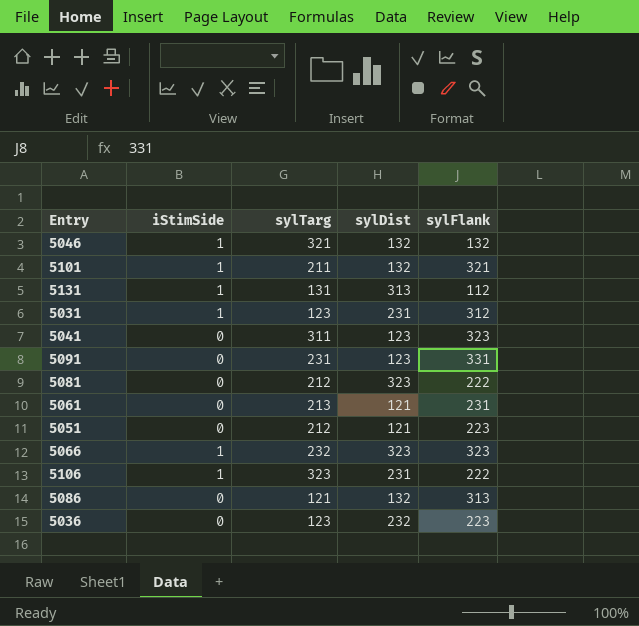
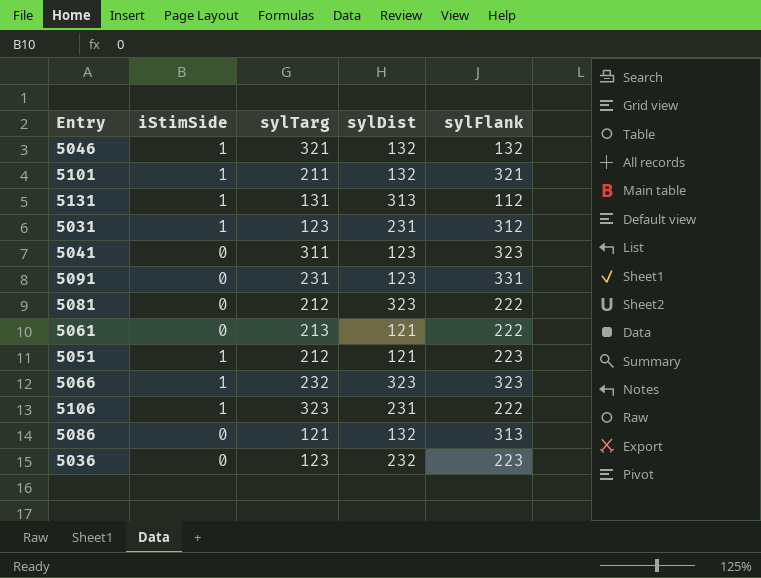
5061 | sylFlank: 231 -> 222
5051 | iStimSide: 0 -> 1

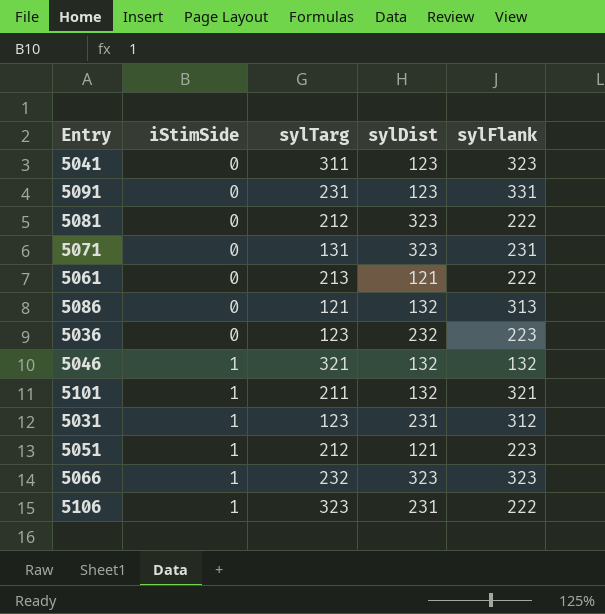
row order: none -> iStimSide ascending
row 5131: 1 | 131 | 313 | 112 -> none
row 5071: none -> 0 | 131 | 323 | 231

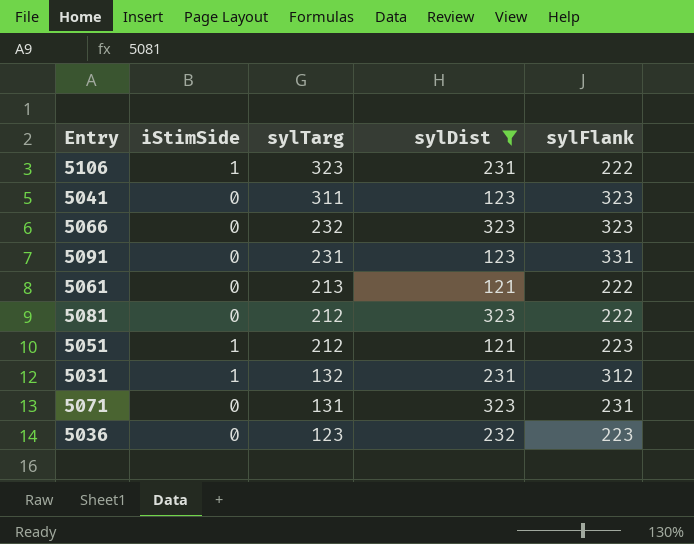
filter: none -> sylDist != 132
row order: iStimSide ascending -> sylTarg descending
5066 | iStimSide: 1 -> 0
5031 | sylTarg: 123 -> 132

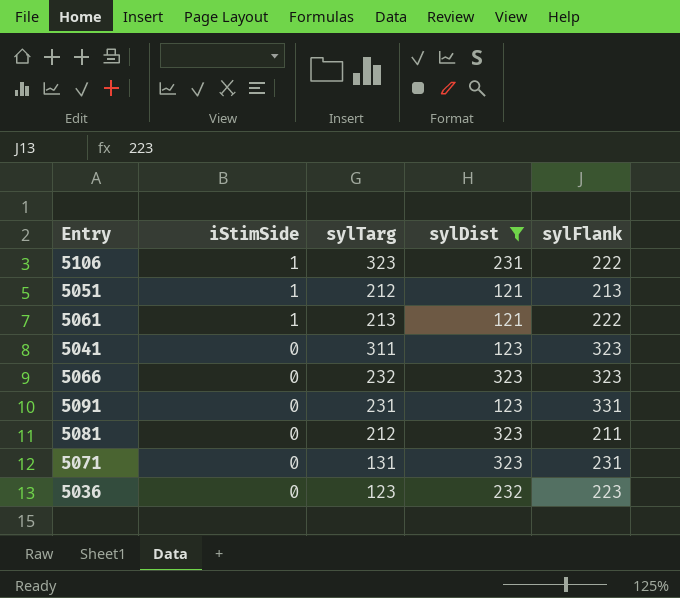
row order: sylTarg descending -> iStimSide descending
row 5031: 1 | 132 | 231 | 312 -> none
5051 | sylFlank: 223 -> 213
5061 | iStimSide: 0 -> 1
5081 | sylFlank: 222 -> 211

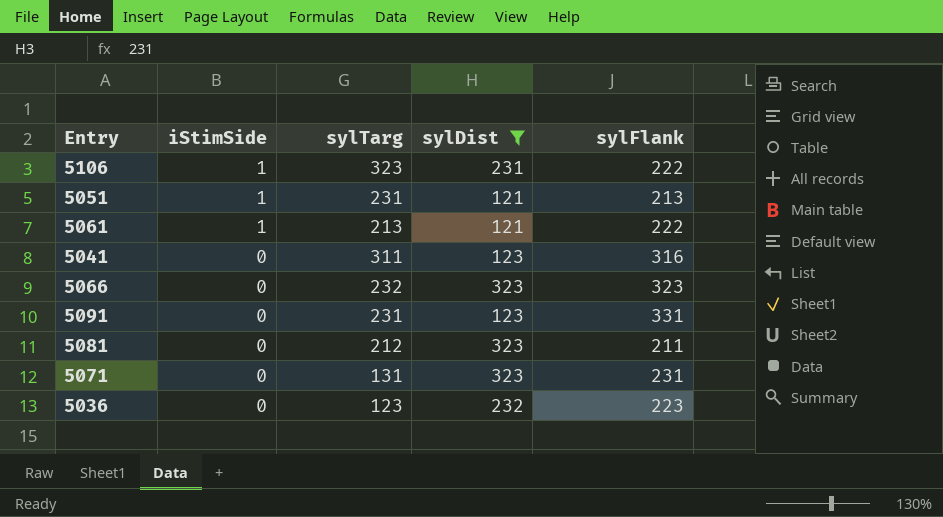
5051 | sylTarg: 212 -> 231
5041 | sylFlank: 323 -> 316

